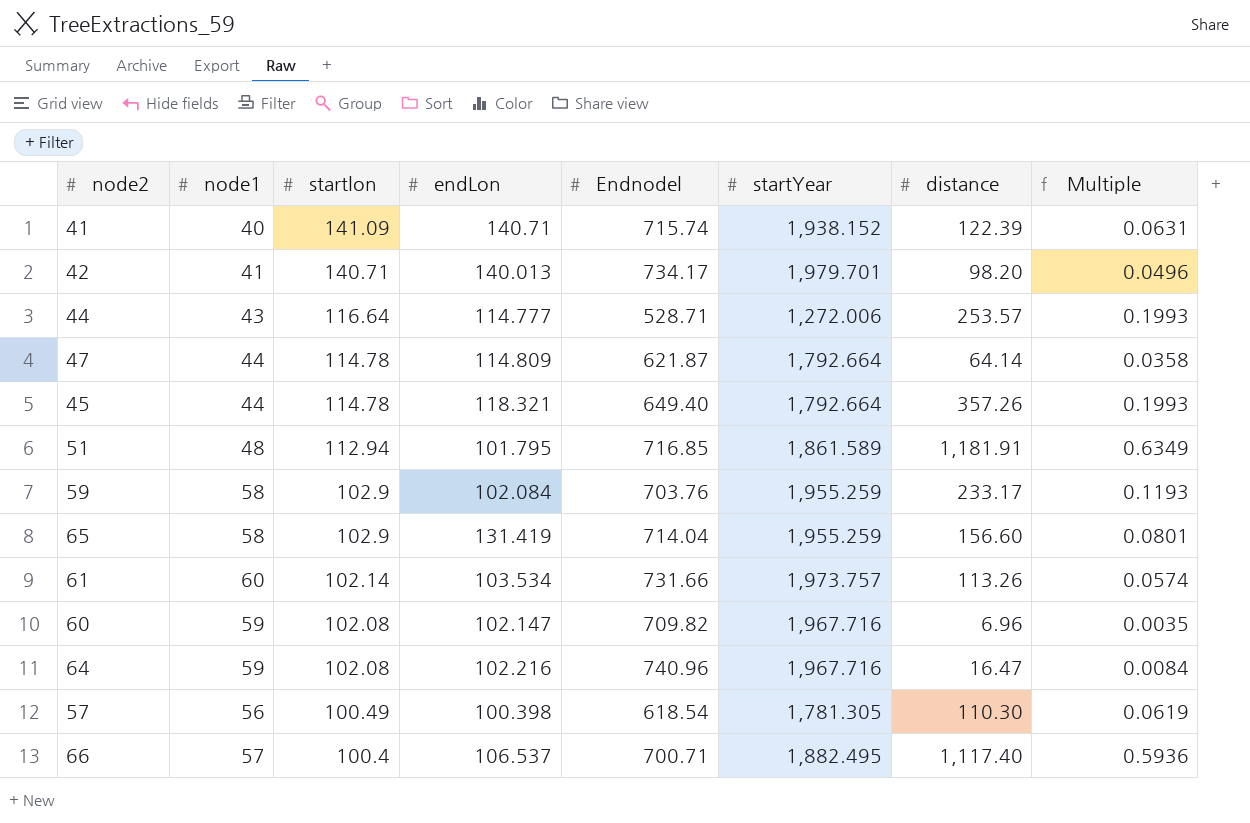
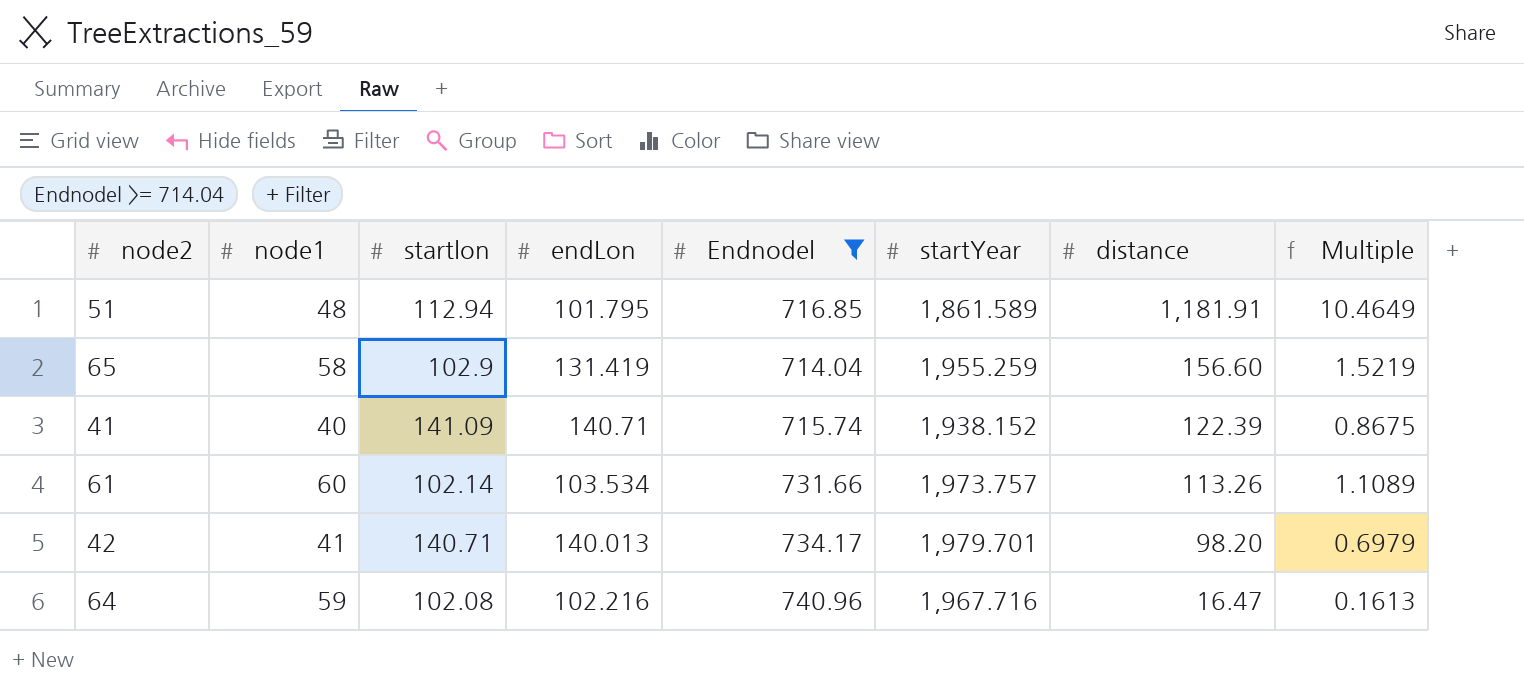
filter: none -> Endnodel >= 714.04
row order: startlon descending -> distance descending
column Multiple | formula: [distance] / [startYear] -> [distance] / [startlon]

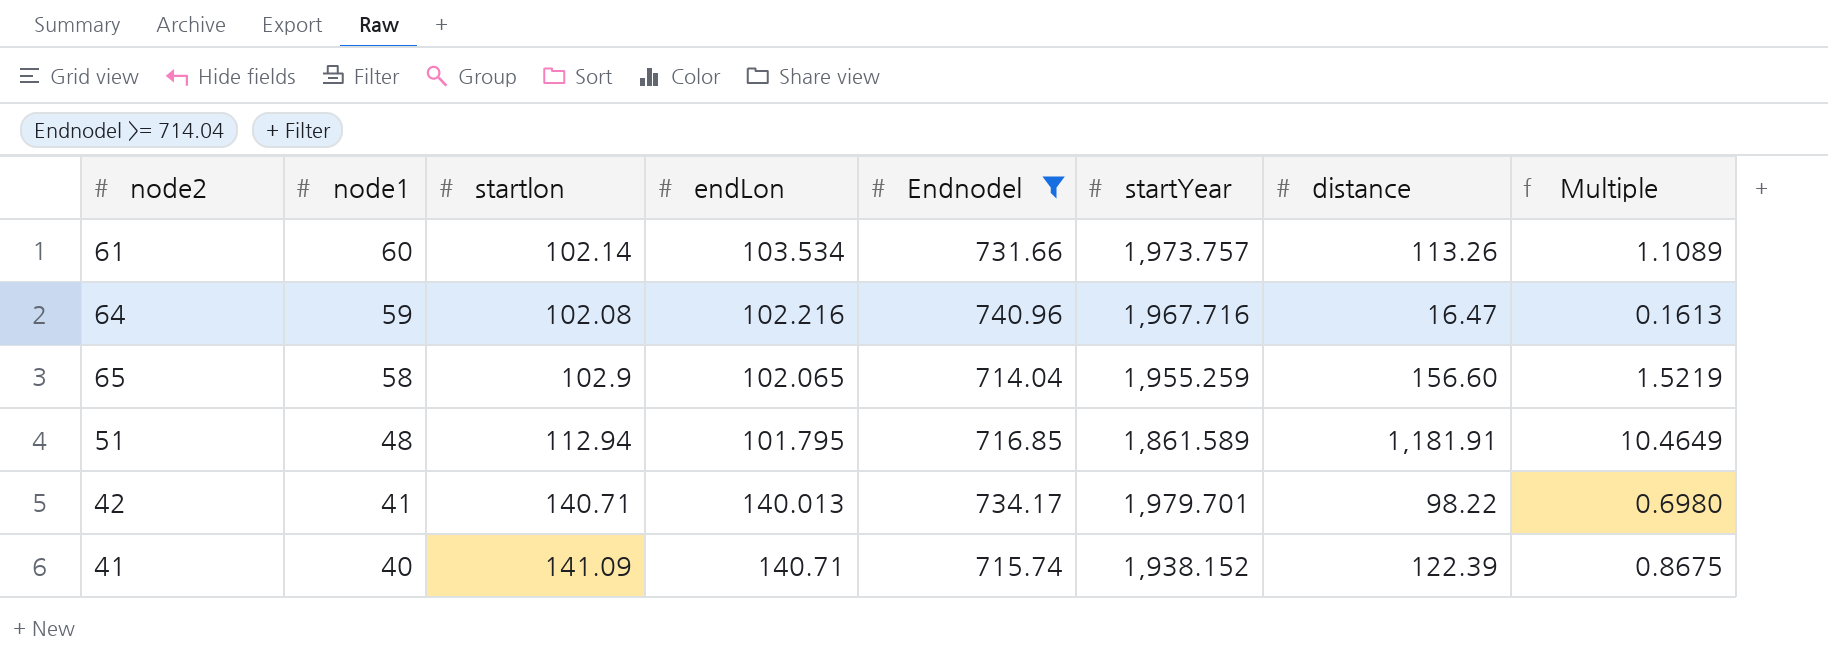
row order: distance descending -> node1 descending
65 | endLon: 131.419 -> 102.065
42 | distance: 98.20 -> 98.22
42 | Multiple: 0.6979 -> 0.6980

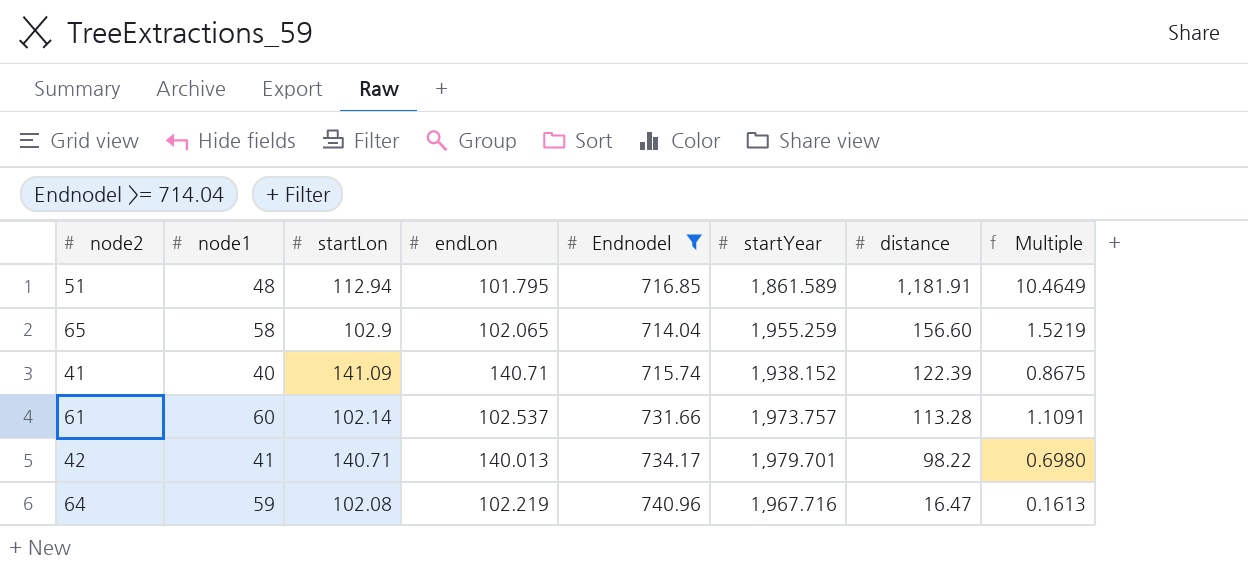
row order: node1 descending -> distance descending
column name: startlon -> startLon
61 | endLon: 103.534 -> 102.537
61 | distance: 113.26 -> 113.28
61 | Multiple: 1.1089 -> 1.1091
64 | endLon: 102.216 -> 102.219

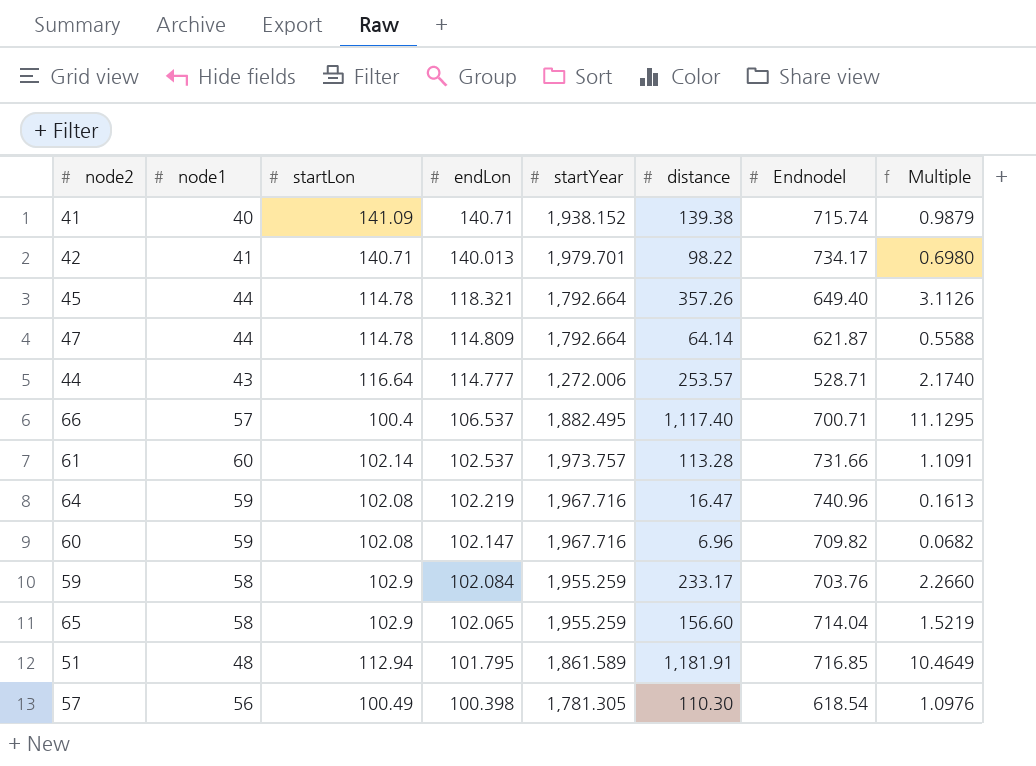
filter: Endnodel >= 714.04 -> none
row order: distance descending -> endLon descending
column Endnodel | position: 5 -> 7
41 | distance: 122.39 -> 139.38
41 | Multiple: 0.8675 -> 0.9879

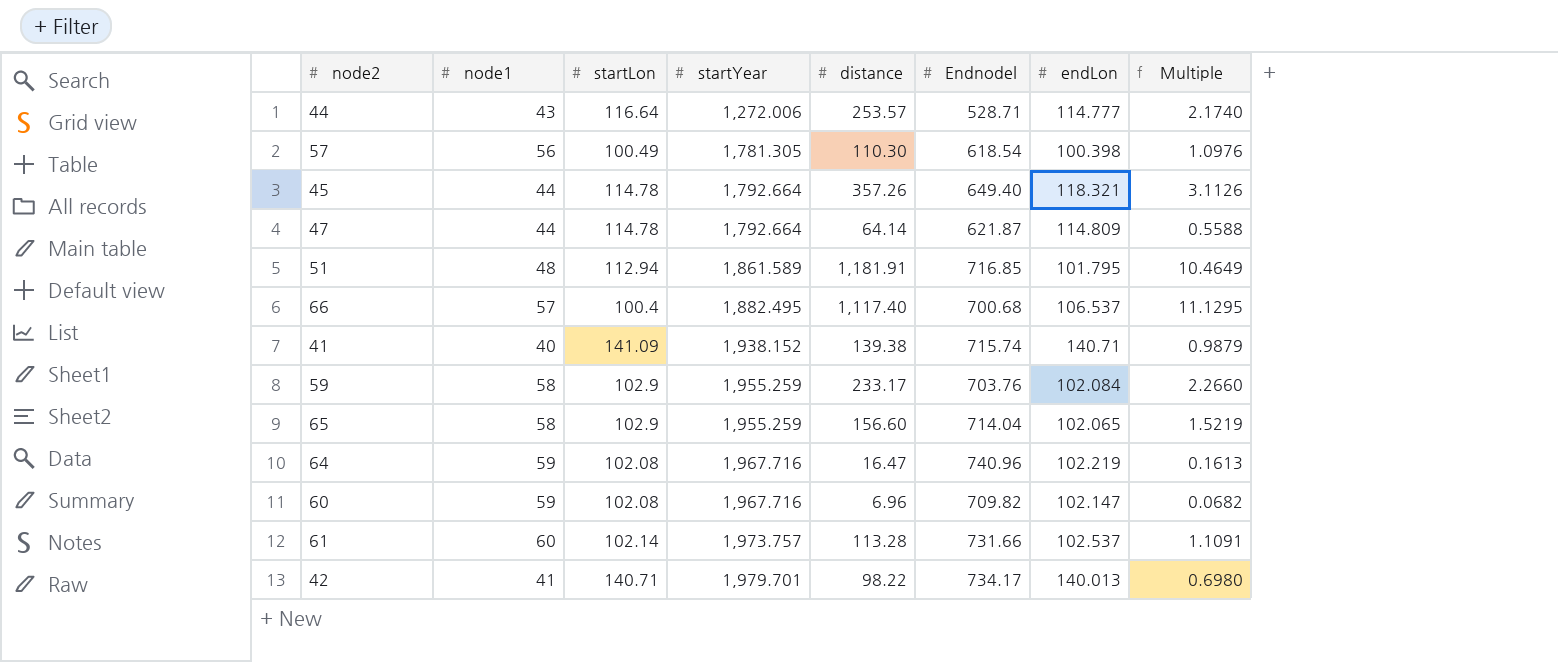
row order: endLon descending -> startYear ascending
column endLon | position: 4 -> 7
66 | Endnodel: 700.71 -> 700.68

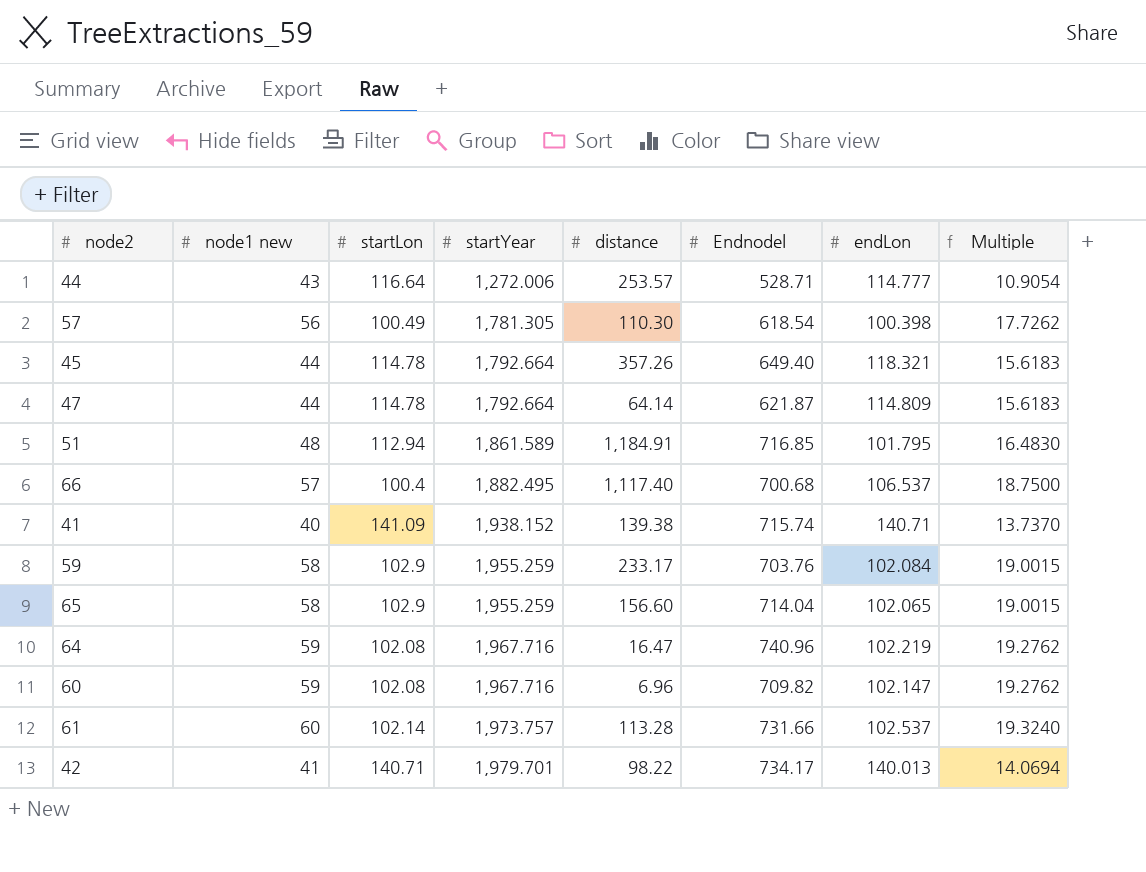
column name: node1 -> node1 new
column Multiple | formula: [distance] / [startLon] -> [startYear] / [startLon]
51 | distance: 1,181.91 -> 1,184.91

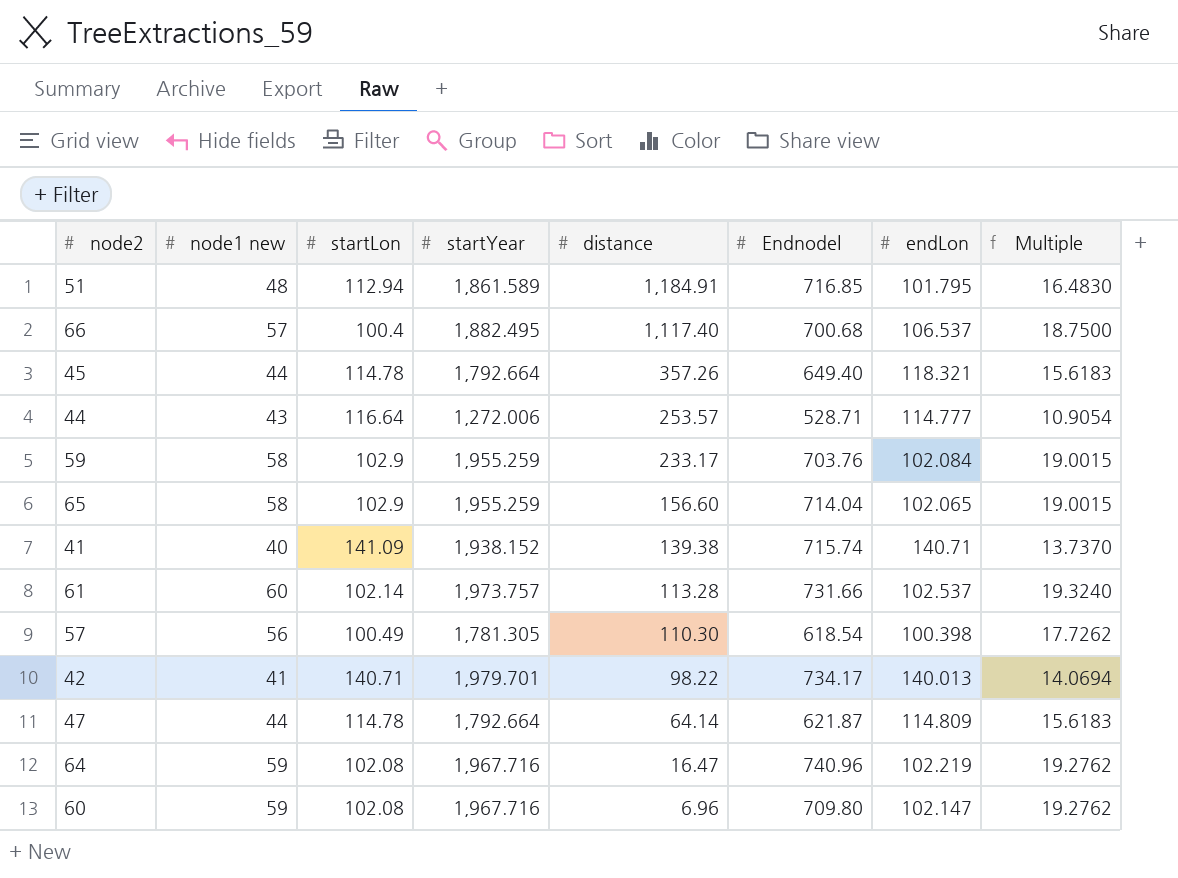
row order: startYear ascending -> distance descending
60 | Endnodel: 709.82 -> 709.80

